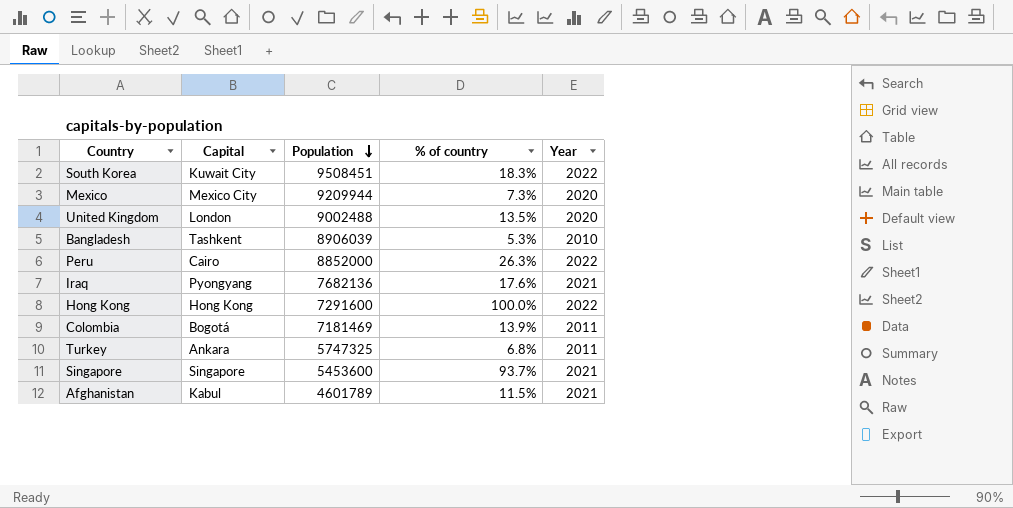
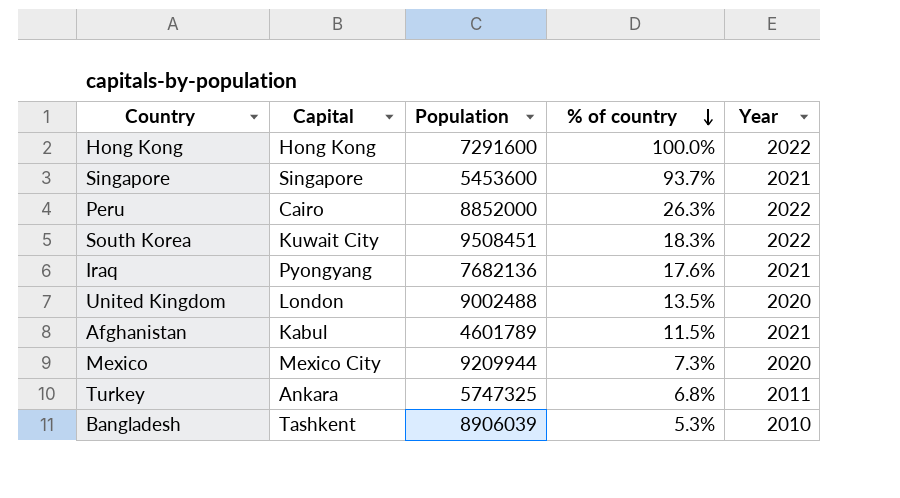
row order: Population descending -> % of country descending
row Colombia: Bogotá | 7181469 | 13.9% | 2011 -> none

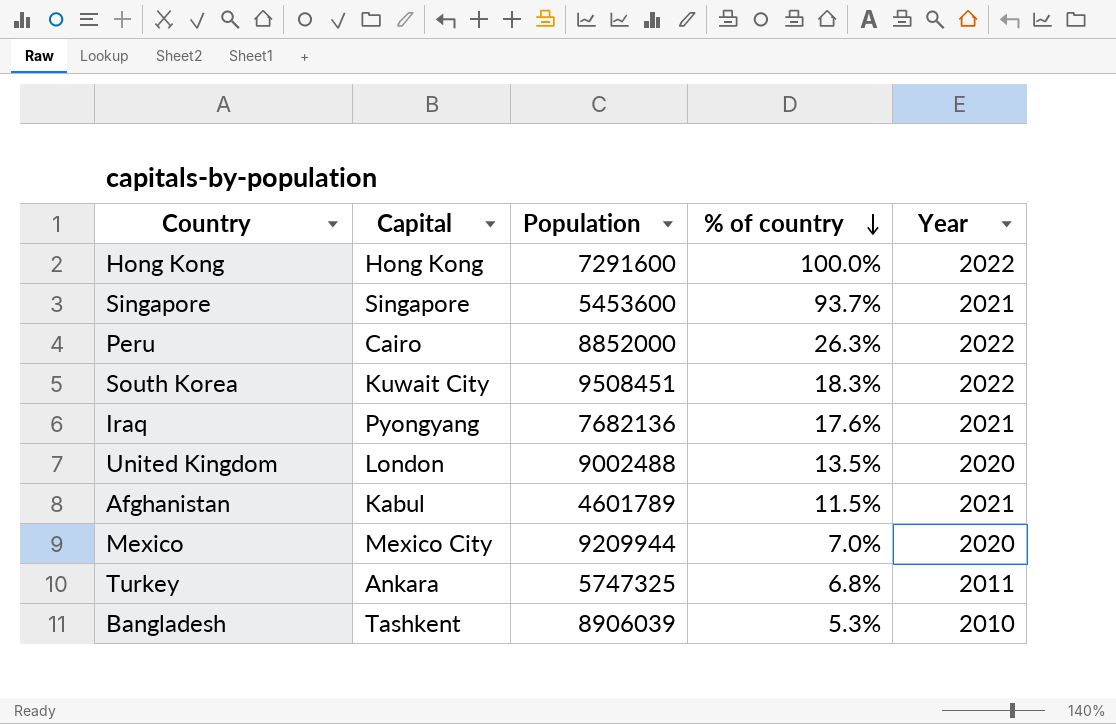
Mexico | % of country: 7.3% -> 7.0%

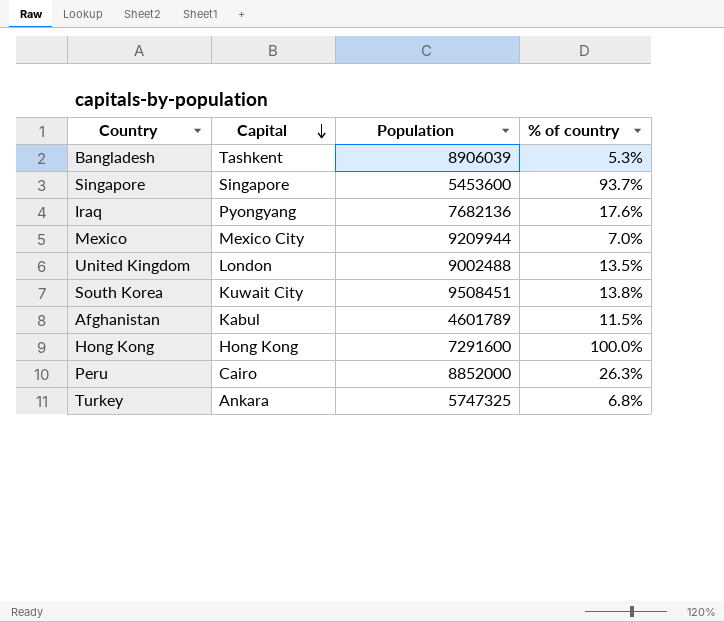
row order: % of country descending -> Capital descending
column Year | position: 5 -> none
South Korea | % of country: 18.3% -> 13.8%

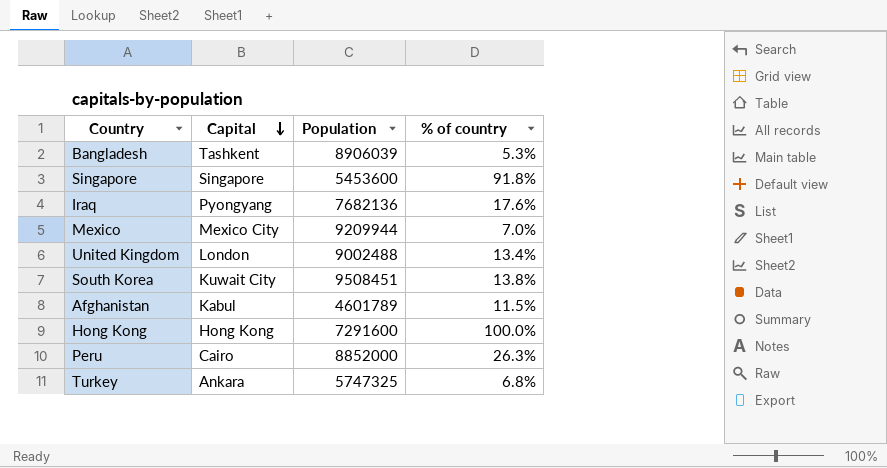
Singapore | % of country: 93.7% -> 91.8%
United Kingdom | % of country: 13.5% -> 13.4%

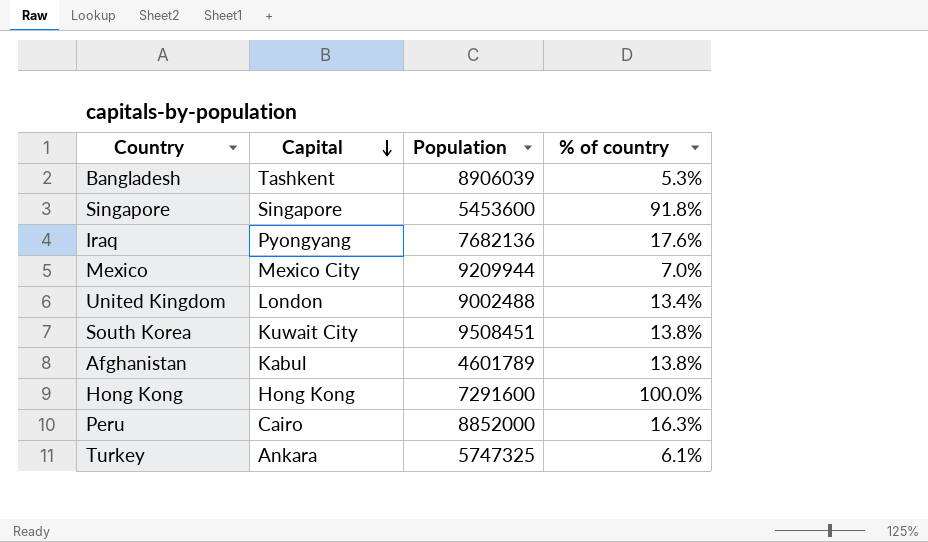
Afghanistan | % of country: 11.5% -> 13.8%
Peru | % of country: 26.3% -> 16.3%
Turkey | % of country: 6.8% -> 6.1%

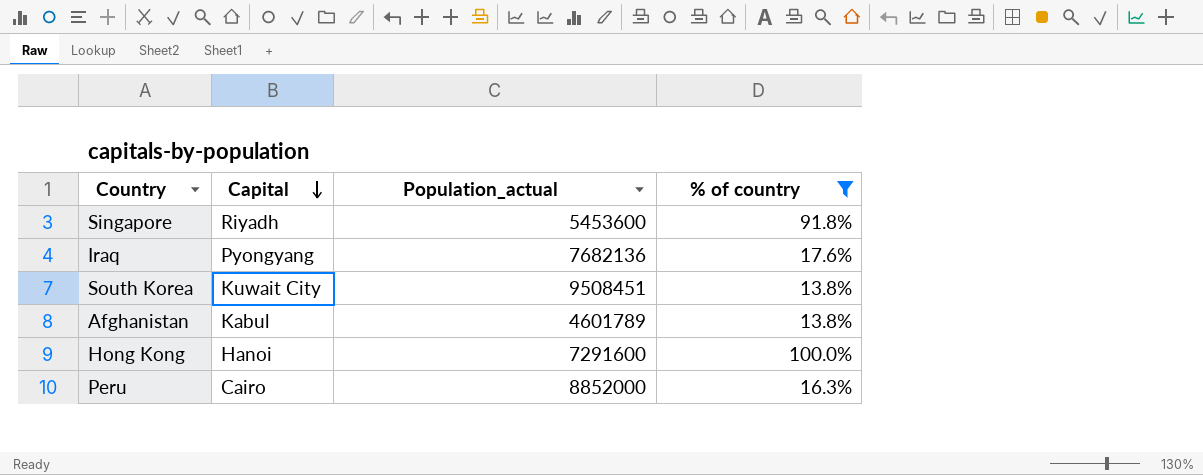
filter: none -> % of country >= 13.8%
column name: Population -> Population_actual
Singapore | Capital: Singapore -> Riyadh
Hong Kong | Capital: Hong Kong -> Hanoi

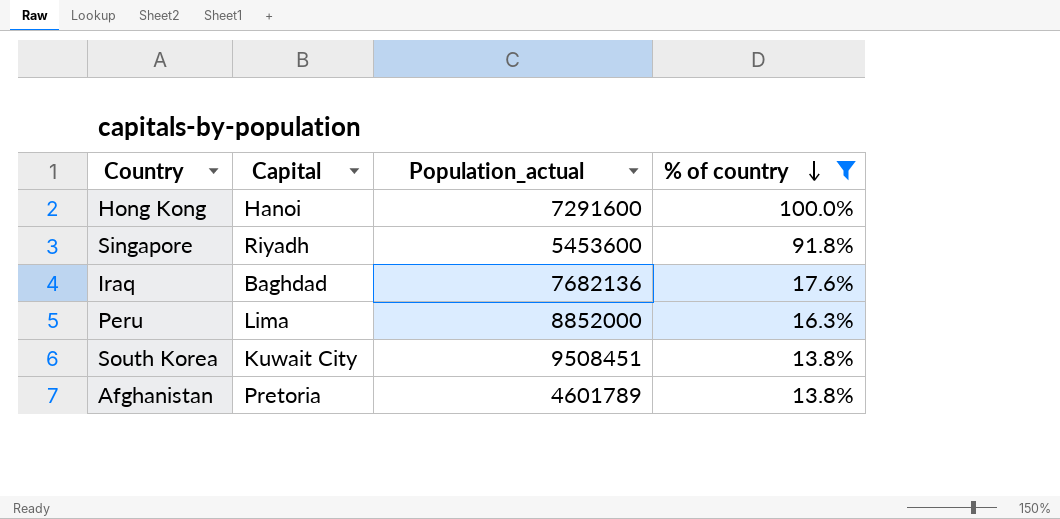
row order: Capital descending -> % of country descending
Iraq | Capital: Pyongyang -> Baghdad
Peru | Capital: Cairo -> Lima
Afghanistan | Capital: Kabul -> Pretoria

